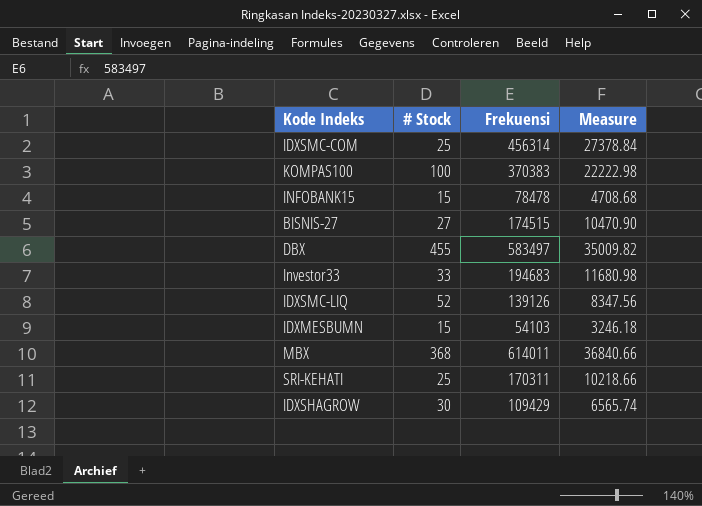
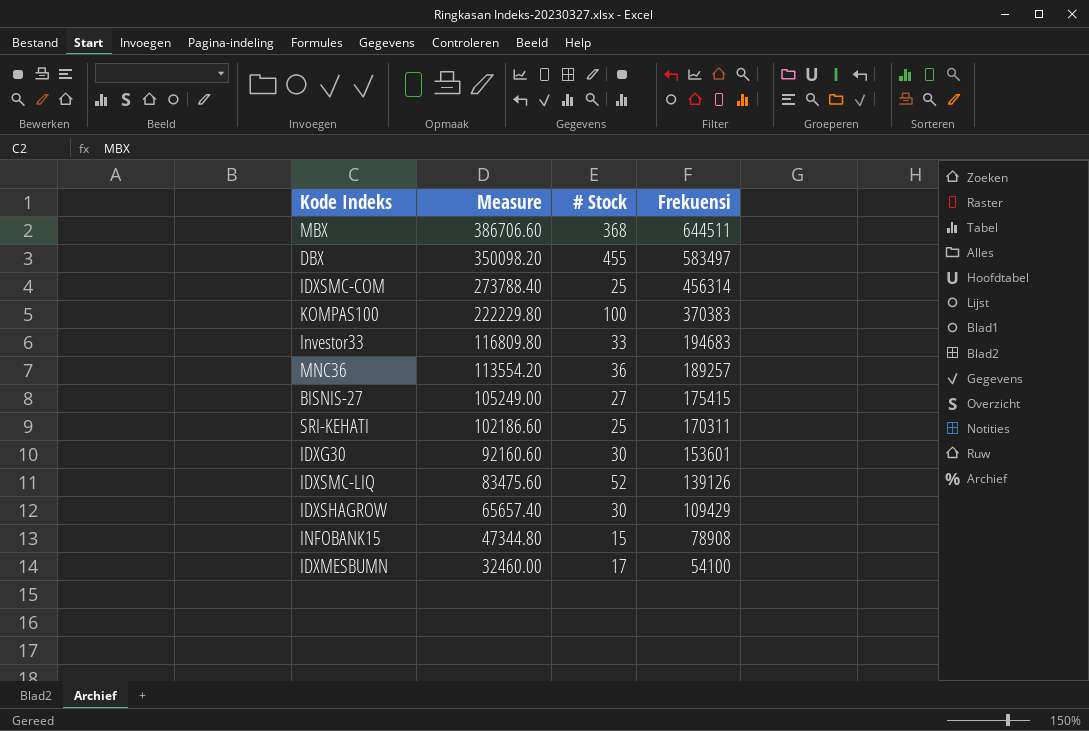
row order: none -> Measure descending
column Measure | formula: [Frekuensi] * 0.06 -> [Frekuensi] * 0.6
column Measure | position: 4 -> 2
MBX | Frekuensi: 614011 -> 644511
row MNC36: none -> 113554.20 | 36 | 189257
BISNIS-27 | Frekuensi: 174515 -> 175415
row IDXG30: none -> 92160.60 | 30 | 153601
INFOBANK15 | Frekuensi: 78478 -> 78908
IDXMESBUMN | # Stock: 15 -> 17
IDXMESBUMN | Frekuensi: 54103 -> 54100

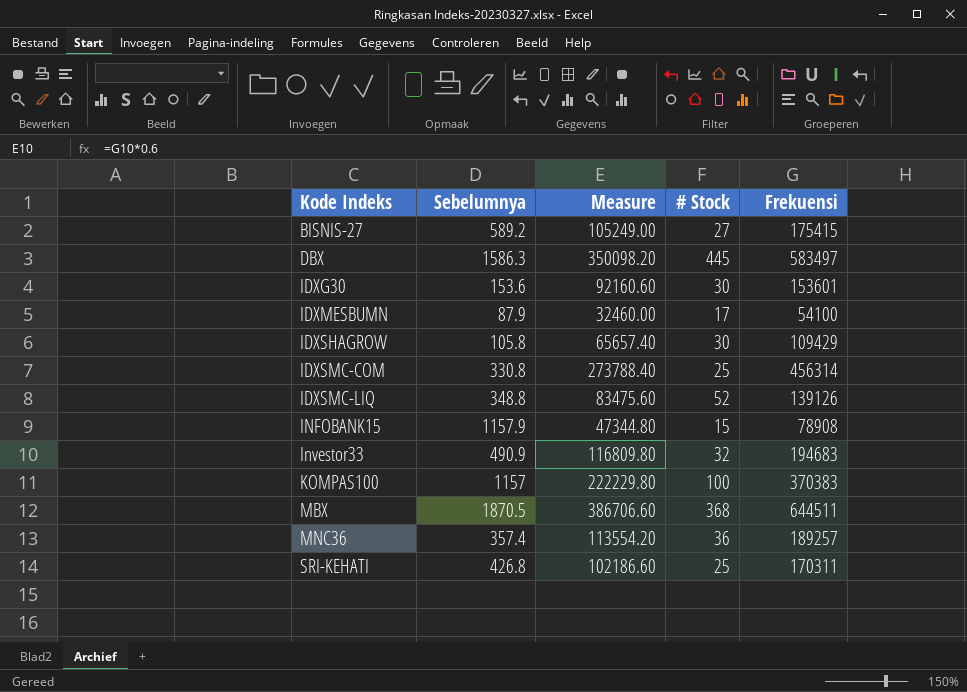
row order: Measure descending -> Kode Indeks ascending
column Sebelumnya | position: none -> 2
DBX | # Stock: 455 -> 445
Investor33 | # Stock: 33 -> 32

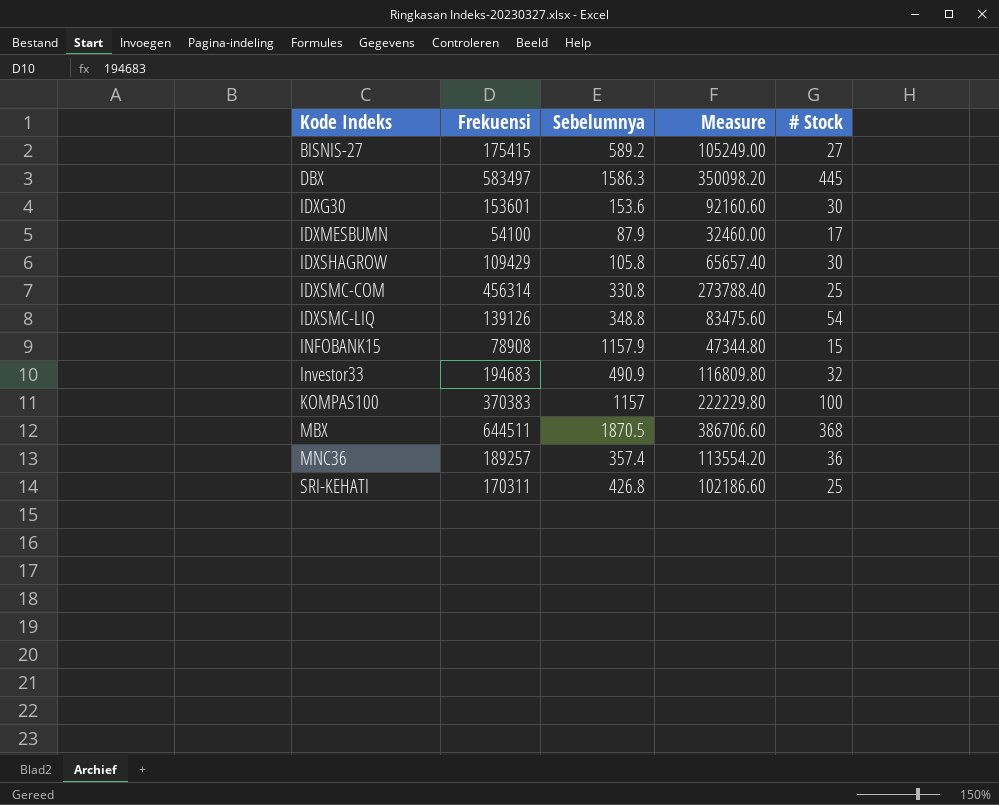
column Frekuensi | position: 5 -> 2
IDXSMC-LIQ | # Stock: 52 -> 54

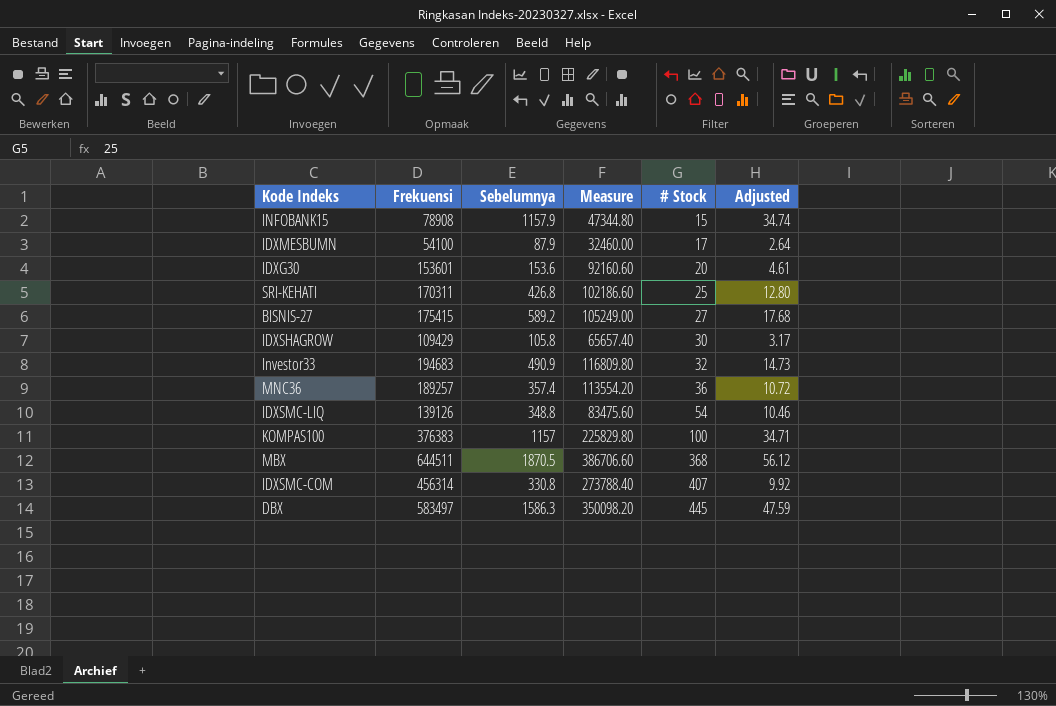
row order: Kode Indeks ascending -> # Stock ascending
column Adjusted | formula: none -> [Sebelumnya] * 0.03
IDXG30 | # Stock: 30 -> 20
KOMPAS100 | Frekuensi: 370383 -> 376383
KOMPAS100 | Measure: 222229.80 -> 225829.80
IDXSMC-COM | # Stock: 25 -> 407

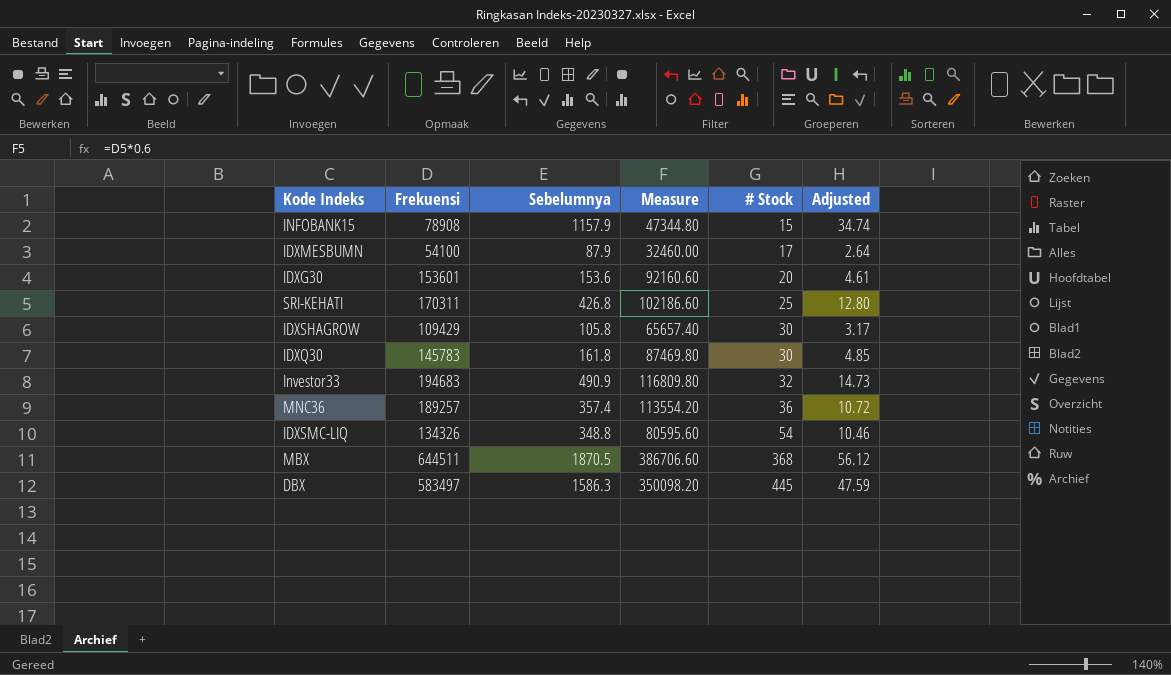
row BISNIS-27: 175415 | 589.2 | 105249.00 | 27 | 17.68 -> none
row KOMPAS100: 376383 | 1157 | 225829.80 | 100 | 34.71 -> none
row IDXSMC-COM: 456314 | 330.8 | 273788.40 | 407 | 9.92 -> none
row IDXQ30: none -> 145783 | 161.8 | 87469.80 | 30 | 4.85
IDXSMC-LIQ | Frekuensi: 139126 -> 134326
IDXSMC-LIQ | Measure: 83475.60 -> 80595.60

